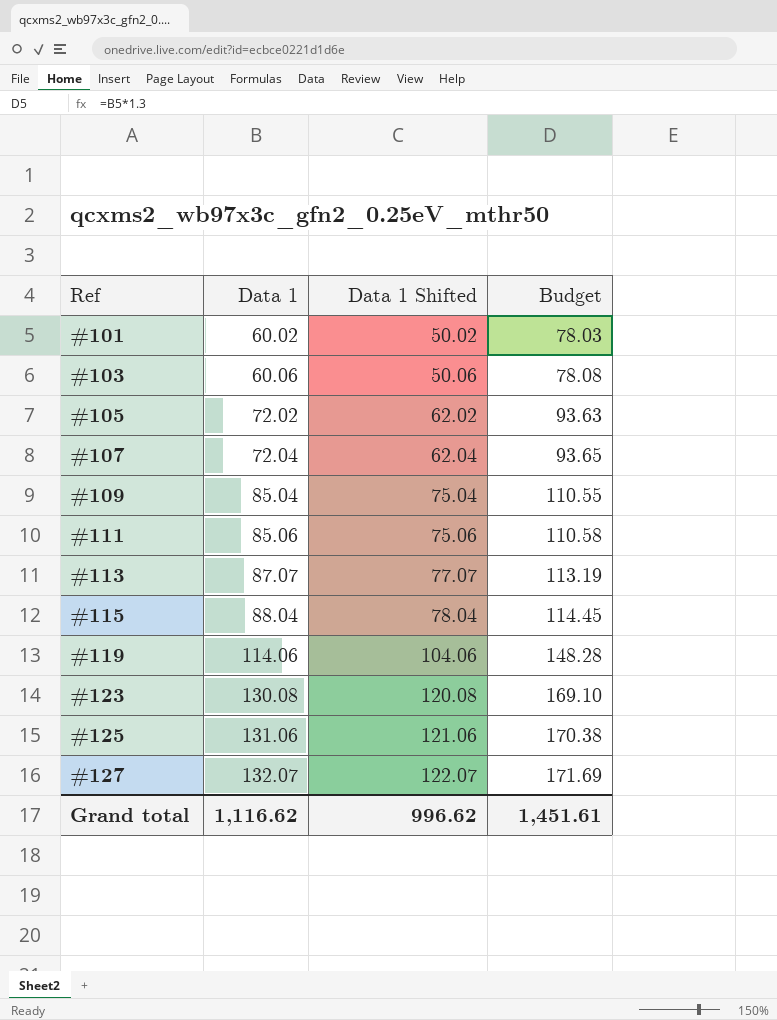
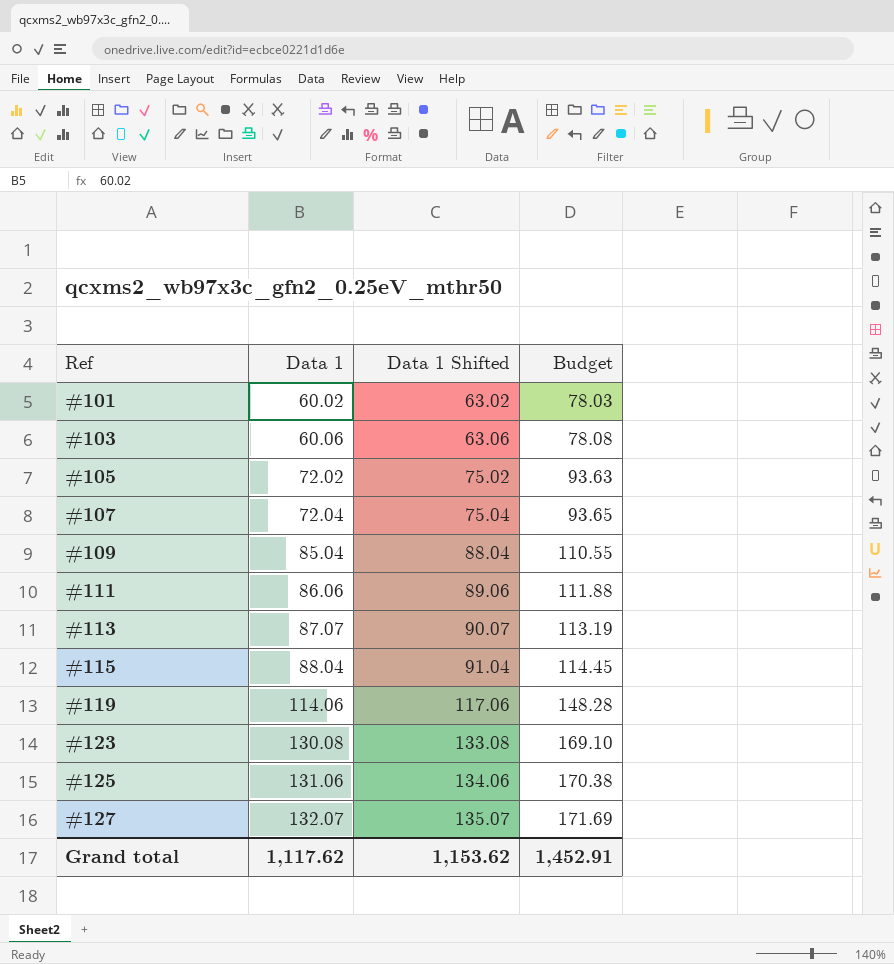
column Data 1 Shifted | formula: [Data 1] - 10 -> [Data 1] + 3
#111 | Data 1: 85.06 -> 86.06
#111 | Budget: 110.58 -> 111.88
Grand total | Data 1: 1,116.62 -> 1,117.62
Grand total | Data 1 Shifted: 996.62 -> 1,153.62
Grand total | Budget: 1,451.61 -> 1,452.91

